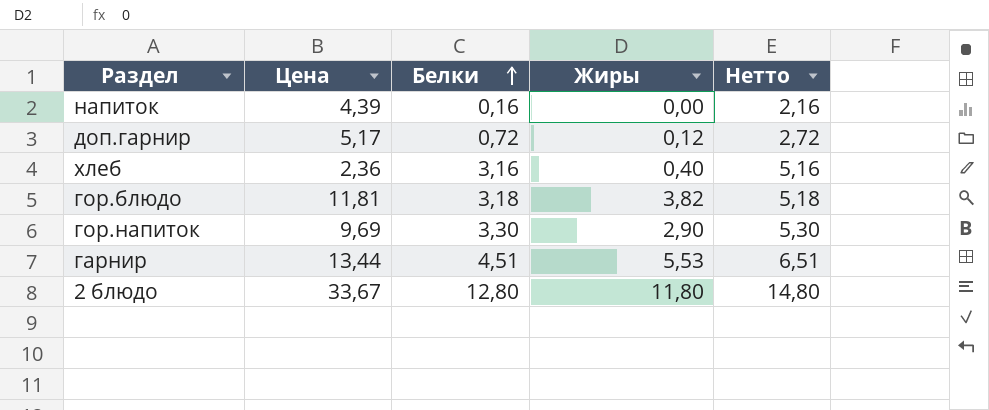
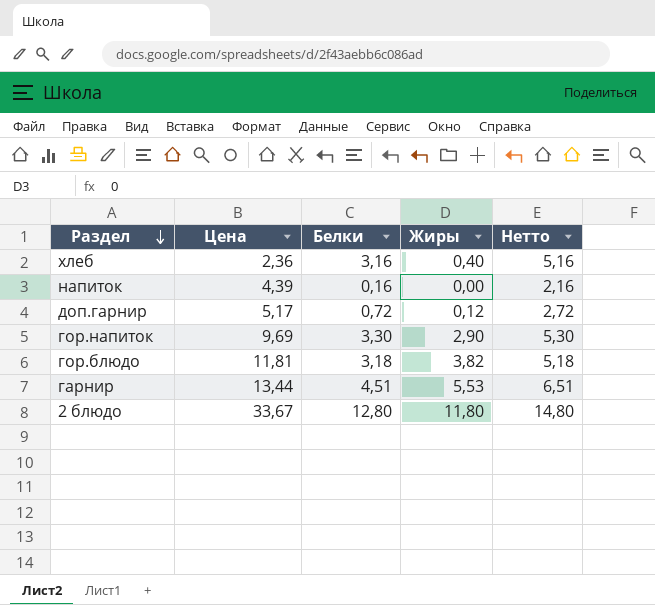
row order: Белки ascending -> Раздел descending

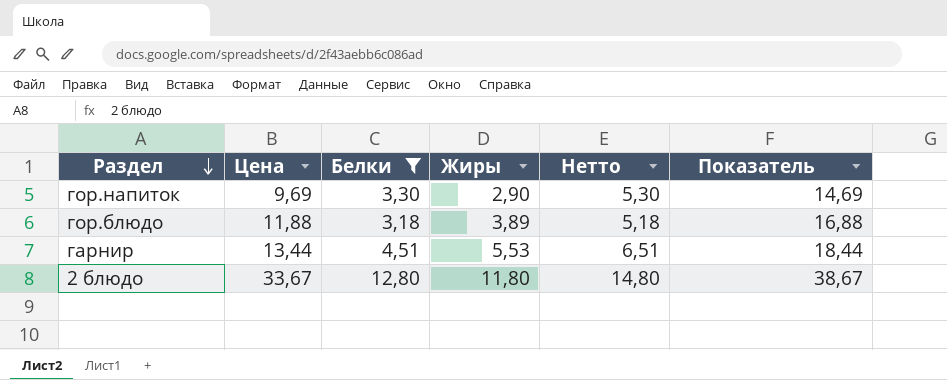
filter: none -> Белки >= 3,18
column Показатель | formula: none -> [Цена] + 5
гор.блюдо | Цена: 11,81 -> 11,88
гор.блюдо | Жиры: 3,82 -> 3,89

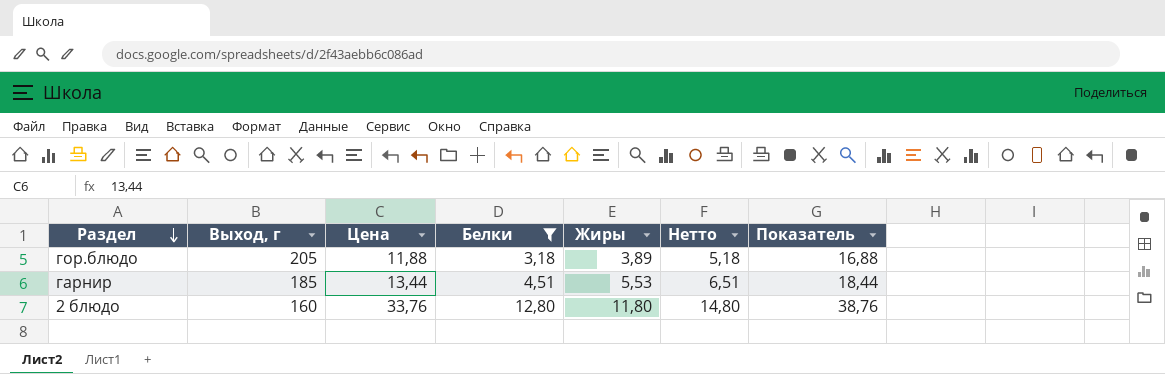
column Выход, г | position: none -> 2
row гор.напиток: 9,69 | 3,30 | 2,90 | 5,30 | 14,69 -> none
2 блюдо | Цена: 33,67 -> 33,76
2 блюдо | Показатель: 38,67 -> 38,76

